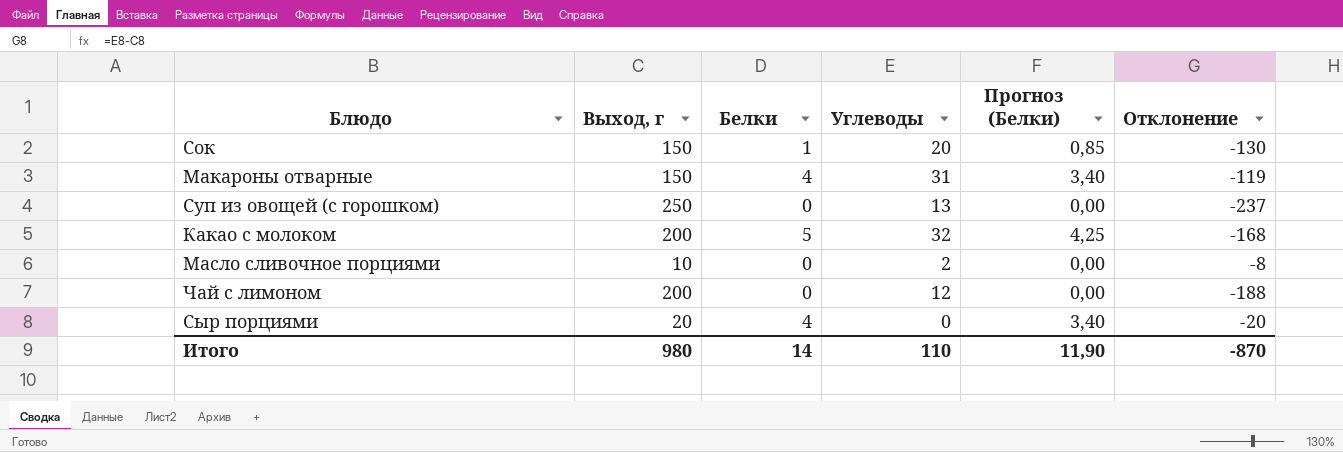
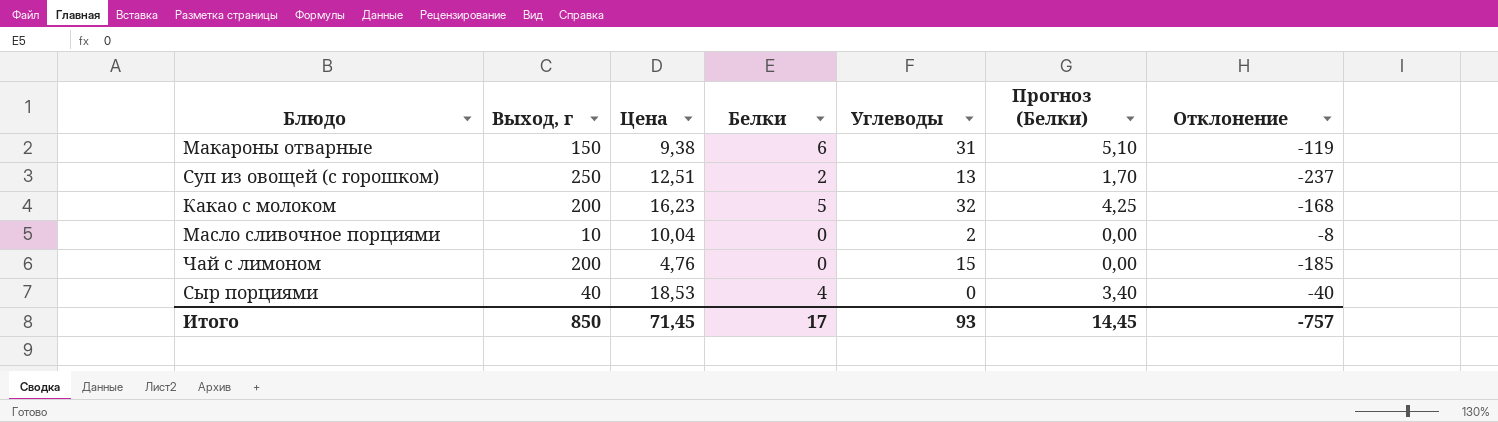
column Цена | position: none -> 3
row Сок: 150 | 1 | 20 | 0,85 | -130 -> none
Макароны отварные | Белки: 4 -> 6
Макароны отварные | Прогноз (Белки): 3,40 -> 5,10
Суп из овощей (с горошком) | Белки: 0 -> 2
Суп из овощей (с горошком) | Прогноз (Белки): 0,00 -> 1,70
Чай с лимоном | Углеводы: 12 -> 15
Чай с лимоном | Отклонение: -188 -> -185
Сыр порциями | Выход, г: 20 -> 40
Сыр порциями | Отклонение: -20 -> -40
Итого | Выход, г: 980 -> 850
Итого | Белки: 14 -> 17
Итого | Углеводы: 110 -> 93
Итого | Прогноз (Белки): 11,90 -> 14,45
Итого | Отклонение: -870 -> -757

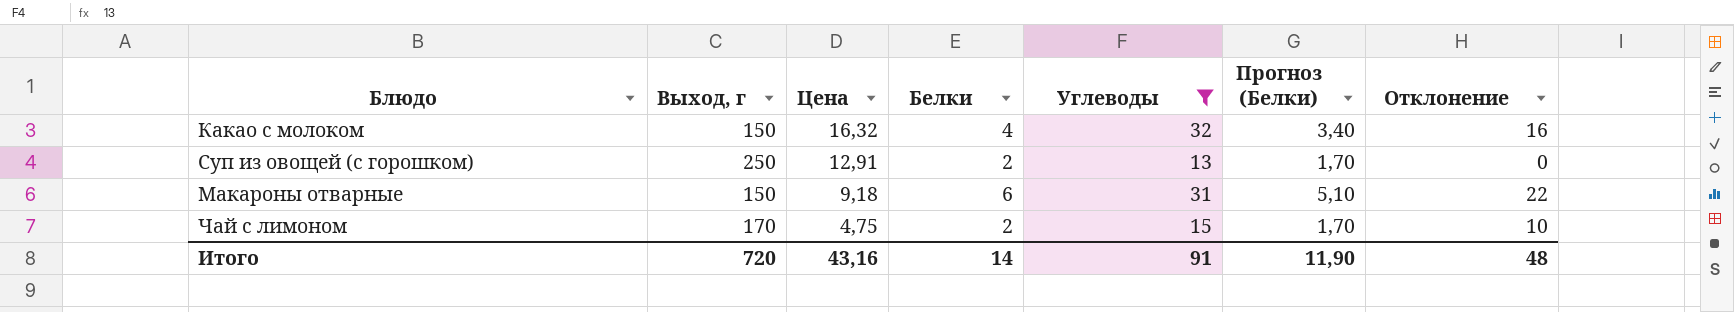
filter: none -> Углеводы >= 13
row order: none -> Цена descending
column Отклонение | formula: [Углеводы] - [Выход, г] -> [Углеводы] - [Цена]
Какао с молоком | Выход, г: 200 -> 150
Какао с молоком | Цена: 16,23 -> 16,32
Какао с молоком | Белки: 5 -> 4
Какао с молоком | Прогноз (Белки): 4,25 -> 3,40
Суп из овощей (с горошком) | Цена: 12,51 -> 12,91
Макароны отварные | Цена: 9,38 -> 9,18
Чай с лимоном | Выход, г: 200 -> 170
Чай с лимоном | Цена: 4,76 -> 4,75
Чай с лимоном | Белки: 0 -> 2
Чай с лимоном | Прогноз (Белки): 0,00 -> 1,70
Итого | Выход, г: 850 -> 720
Итого | Цена: 71,45 -> 43,16
Итого | Белки: 17 -> 14
Итого | Углеводы: 93 -> 91
Итого | Прогноз (Белки): 14,45 -> 11,90
Итого | Отклонение: -757 -> 48

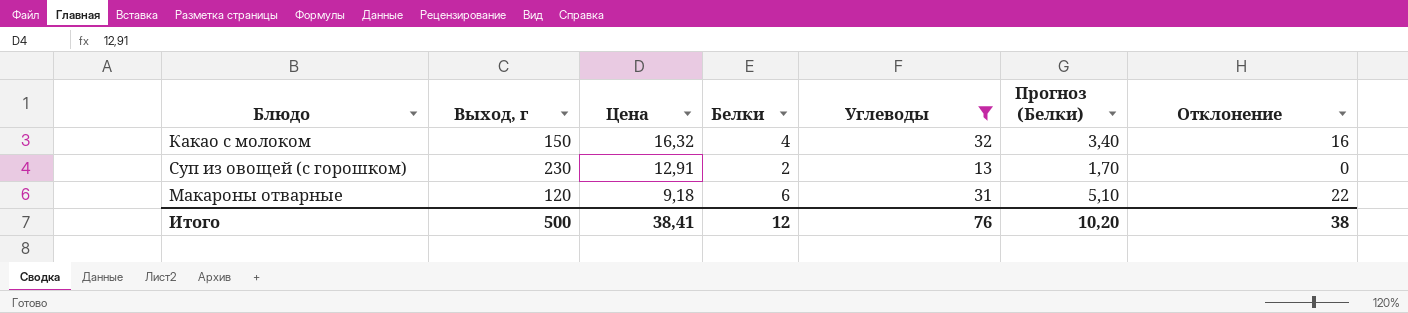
row Чай с лимоном: 170 | 4,75 | 2 | 15 | 1,70 | 10 -> none
Суп из овощей (с горошком) | Выход, г: 250 -> 230
Макароны отварные | Выход, г: 150 -> 120
Итого | Выход, г: 720 -> 500
Итого | Цена: 43,16 -> 38,41
Итого | Белки: 14 -> 12
Итого | Углеводы: 91 -> 76
Итого | Прогноз (Белки): 11,90 -> 10,20
Итого | Отклонение: 48 -> 38

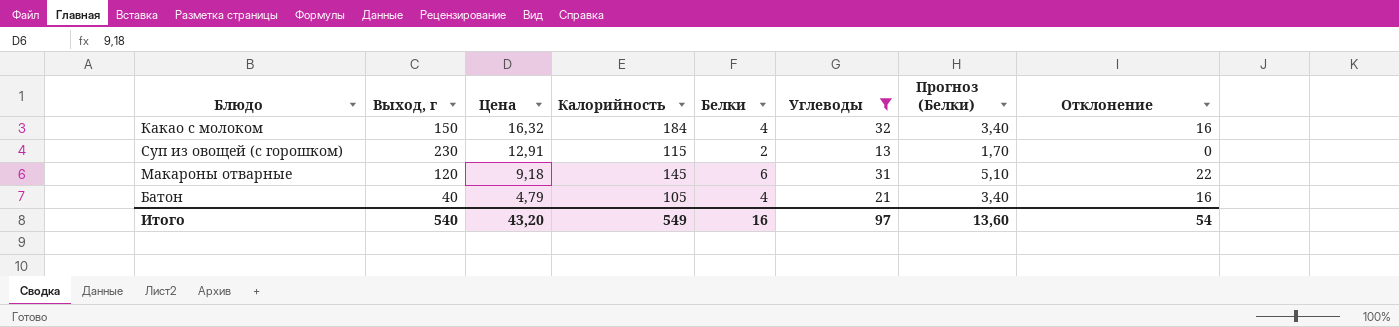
column Калорийность | position: none -> 4
row Батон: none -> 40 | 4,79 | 105 | 4 | 21 | 3,40 | 16
Итого | Выход, г: 500 -> 540
Итого | Цена: 38,41 -> 43,20
Итого | Белки: 12 -> 16
Итого | Углеводы: 76 -> 97
Итого | Прогноз (Белки): 10,20 -> 13,60
Итого | Отклонение: 38 -> 54

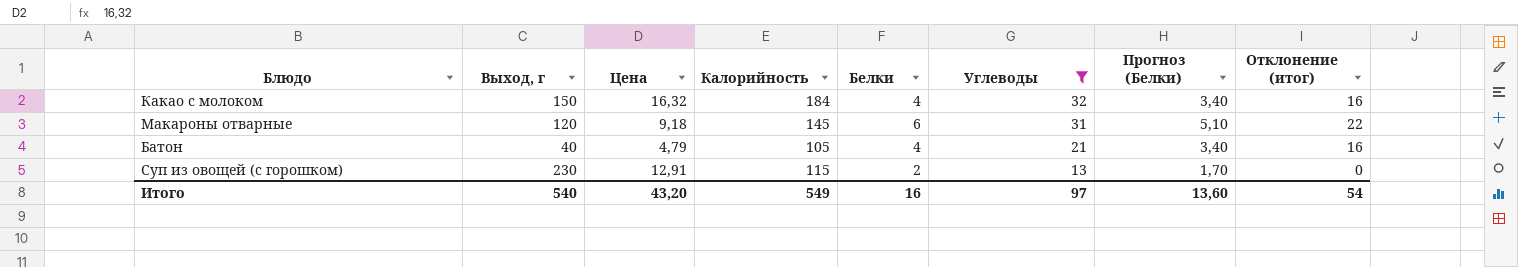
row order: Цена descending -> Углеводы descending
column name: Отклонение -> Отклонение (итог)

